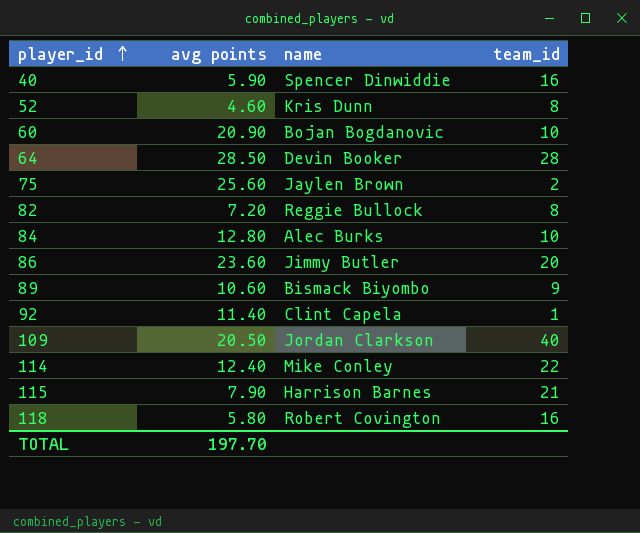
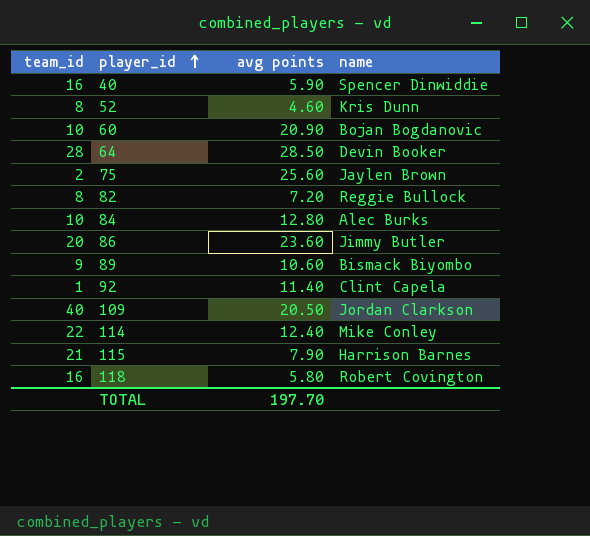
column team_id | position: 4 -> 1

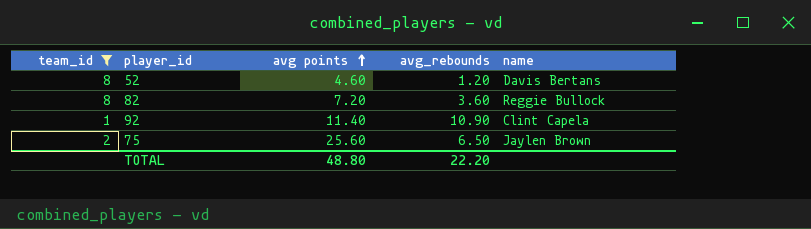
filter: none -> team_id <= 8
row order: player_id ascending -> avg points ascending
column avg_rebounds | position: none -> 4
52 | name: Kris Dunn -> Davis Bertans
TOTAL | avg points: 197.70 -> 48.80

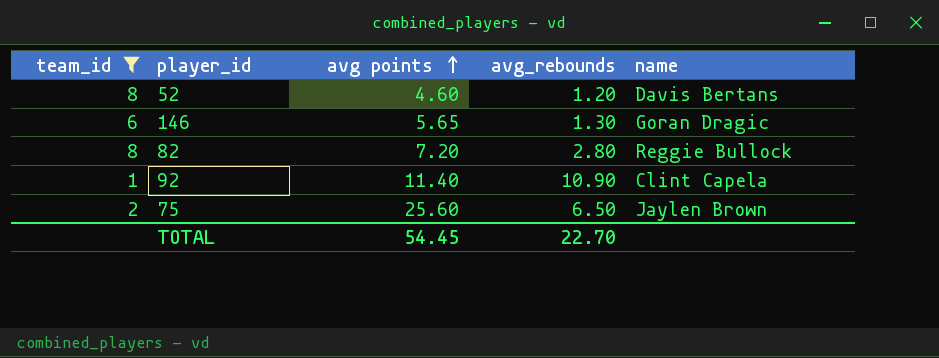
row 146: none -> 6 | 5.65 | 1.30 | Goran Dragic
82 | avg_rebounds: 3.60 -> 2.80
TOTAL | avg points: 48.80 -> 54.45
TOTAL | avg_rebounds: 22.20 -> 22.70

